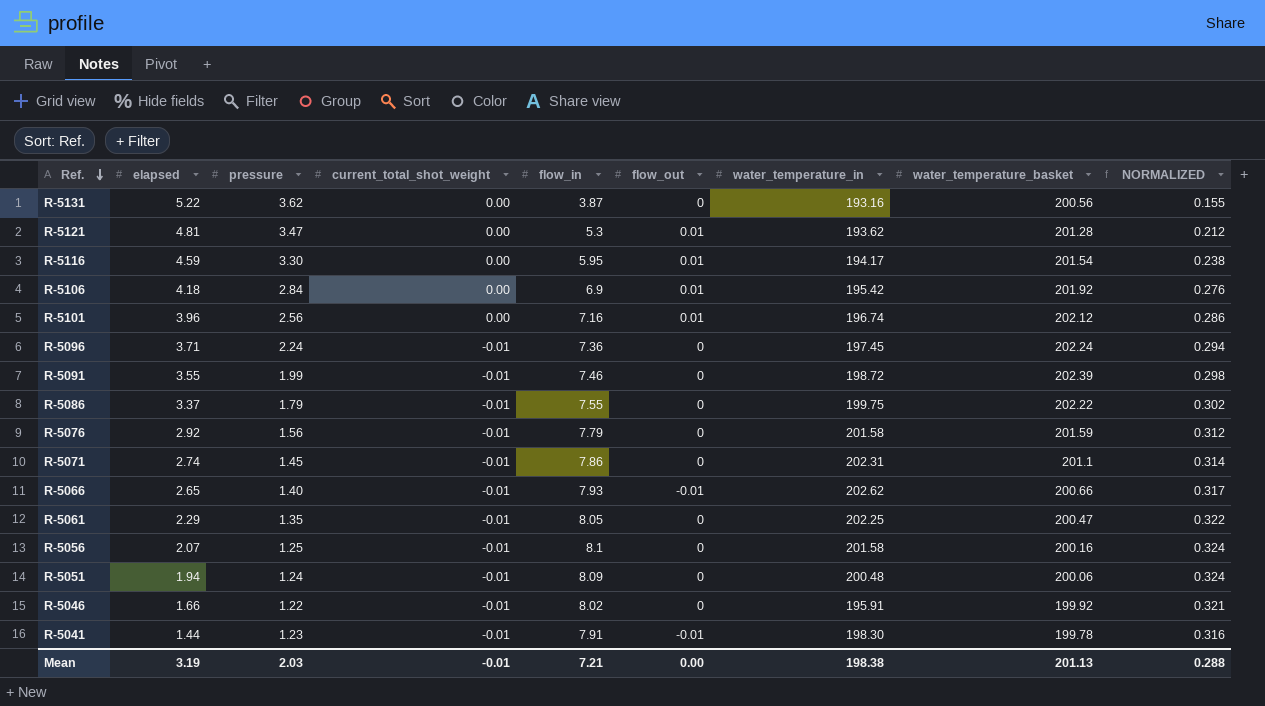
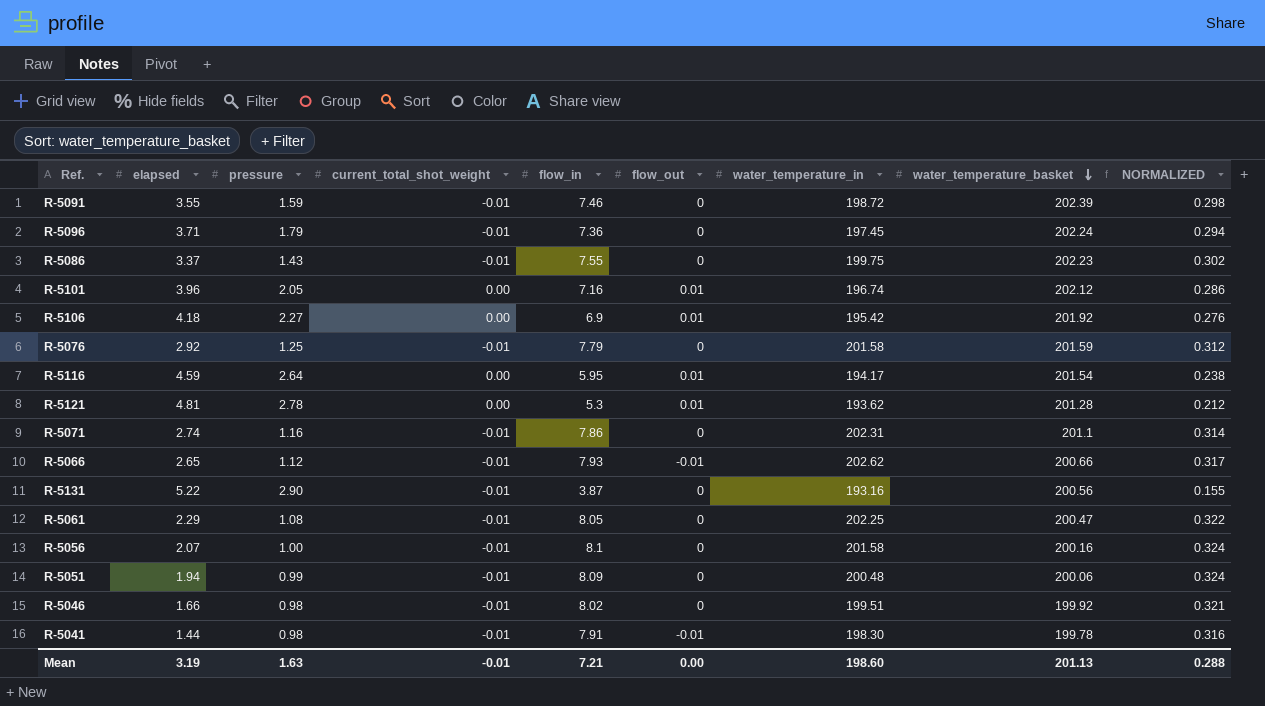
row order: Ref. descending -> water_temperature_basket descending
R-5091 | pressure: 1.99 -> 1.59
R-5096 | pressure: 2.24 -> 1.79
R-5086 | pressure: 1.79 -> 1.43
R-5086 | water_temperature_basket: 202.22 -> 202.23
R-5101 | pressure: 2.56 -> 2.05
R-5106 | pressure: 2.84 -> 2.27
R-5076 | pressure: 1.56 -> 1.25
R-5116 | pressure: 3.30 -> 2.64
R-5121 | pressure: 3.47 -> 2.78
R-5071 | pressure: 1.45 -> 1.16
R-5066 | pressure: 1.40 -> 1.12
R-5131 | pressure: 3.62 -> 2.90
R-5131 | current_total_shot_weight: 0.00 -> -0.01
R-5061 | pressure: 1.35 -> 1.08
R-5056 | pressure: 1.25 -> 1.00
R-5051 | pressure: 1.24 -> 0.99
R-5046 | pressure: 1.22 -> 0.98
R-5046 | water_temperature_in: 195.91 -> 199.51
R-5041 | pressure: 1.23 -> 0.98
Mean | pressure: 2.03 -> 1.63
Mean | water_temperature_in: 198.38 -> 198.60

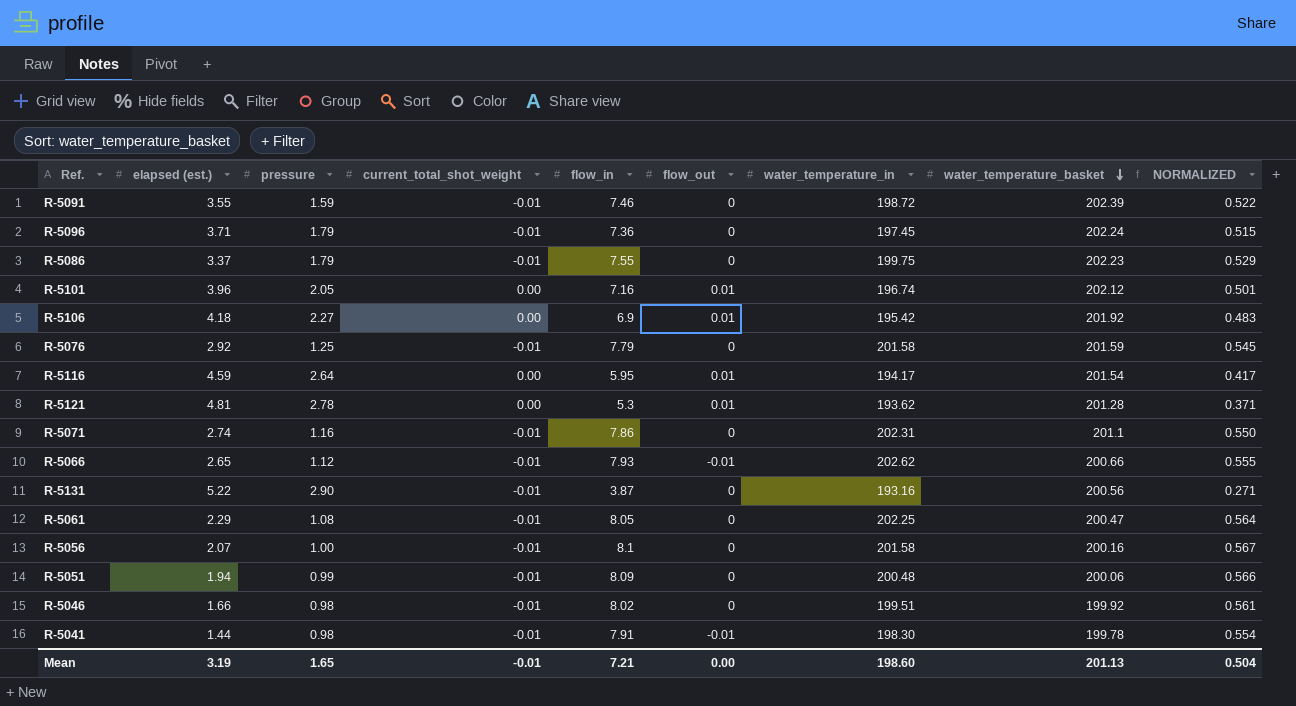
column name: elapsed -> elapsed (est.)
column NORMALIZED | formula: [flow_in] * 0.04 -> [flow_in] * 0.07
R-5086 | pressure: 1.43 -> 1.79
Mean | pressure: 1.63 -> 1.65
Mean | NORMALIZED: 0.288 -> 0.504

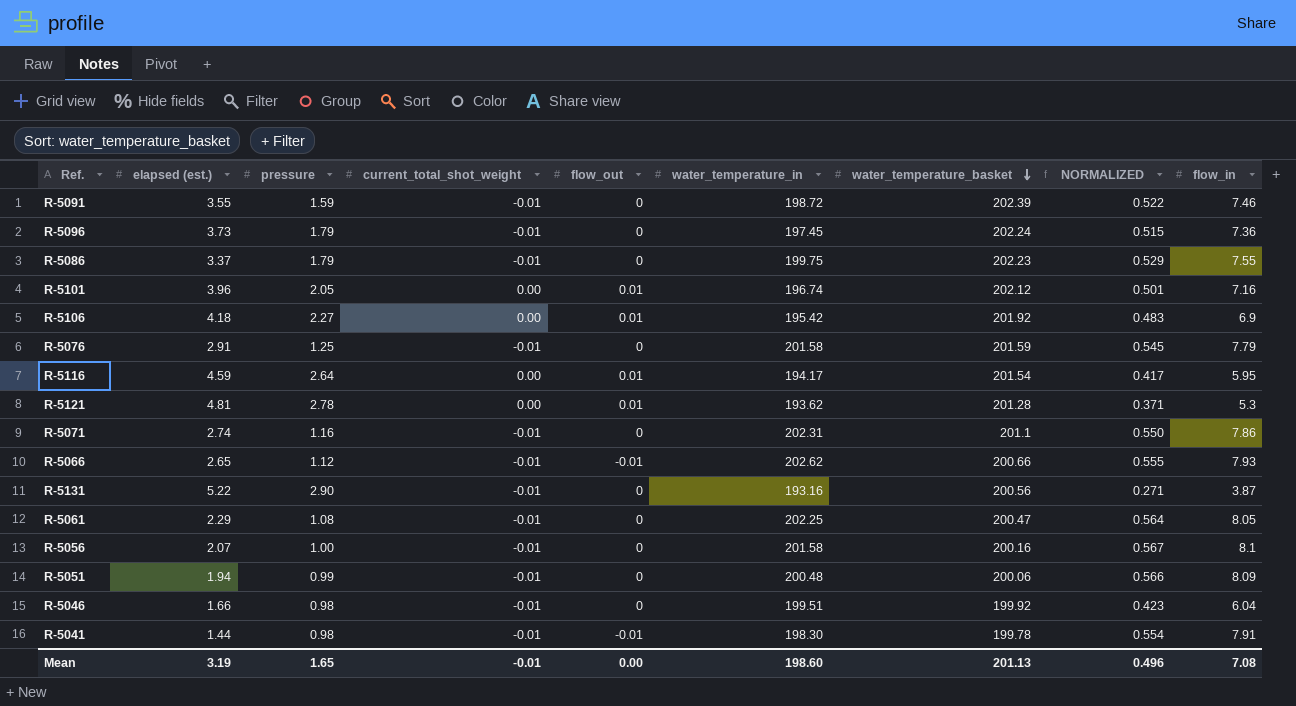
column flow_in | position: 5 -> 9
R-5096 | elapsed (est.): 3.71 -> 3.73
R-5076 | elapsed (est.): 2.92 -> 2.91
R-5046 | NORMALIZED: 0.561 -> 0.423
R-5046 | flow_in: 8.02 -> 6.04
Mean | NORMALIZED: 0.504 -> 0.496
Mean | flow_in: 7.21 -> 7.08

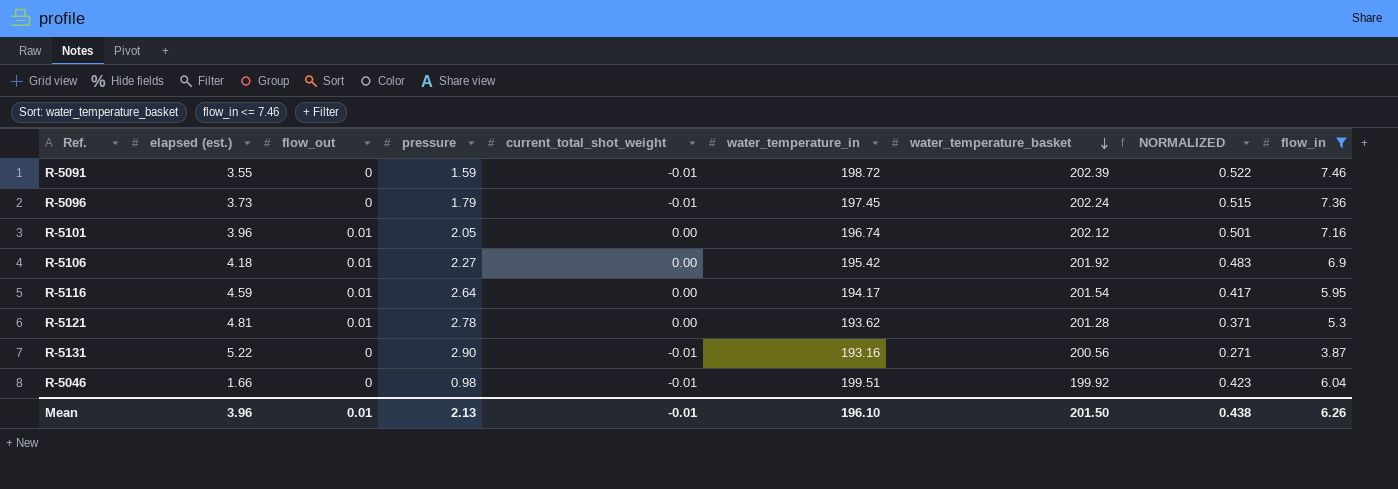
filter: none -> flow_in <= 7.46
column flow_out | position: 5 -> 3
Mean | elapsed (est.): 3.19 -> 3.96
Mean | flow_out: 0.00 -> 0.01
Mean | pressure: 1.65 -> 2.13
Mean | water_temperature_in: 198.60 -> 196.10
Mean | water_temperature_basket: 201.13 -> 201.50
Mean | NORMALIZED: 0.496 -> 0.438
Mean | flow_in: 7.08 -> 6.26

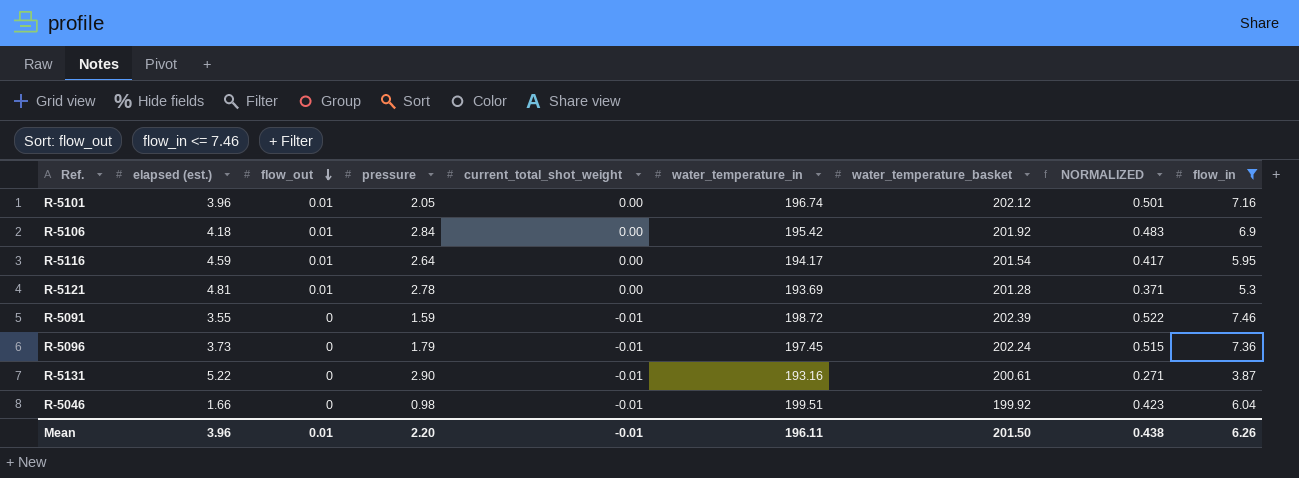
row order: water_temperature_basket descending -> flow_out descending
R-5106 | pressure: 2.27 -> 2.84
R-5121 | water_temperature_in: 193.62 -> 193.69
R-5131 | water_temperature_basket: 200.56 -> 200.61
Mean | pressure: 2.13 -> 2.20
Mean | water_temperature_in: 196.10 -> 196.11

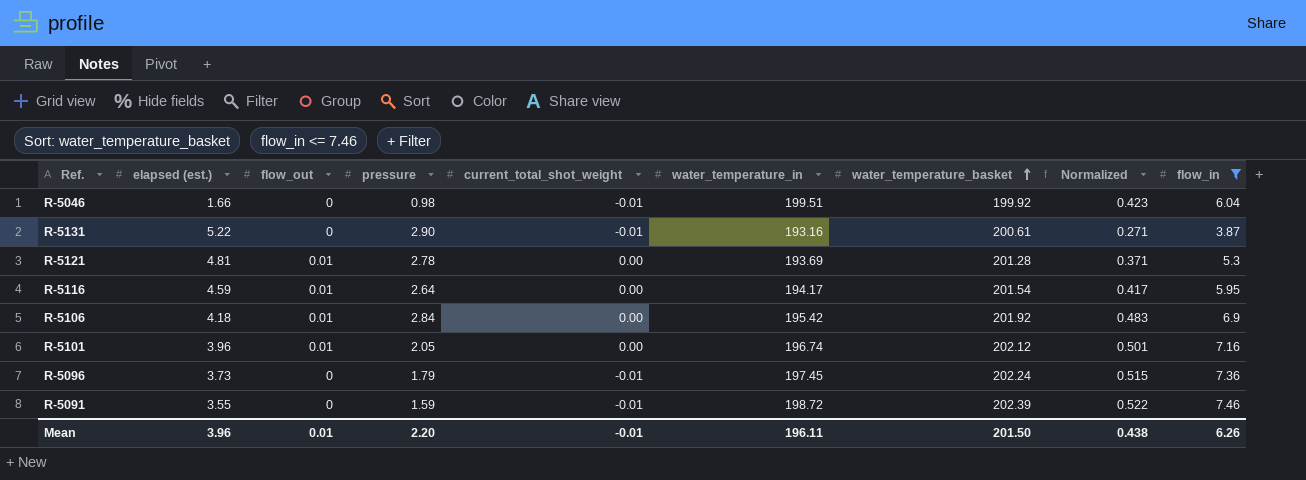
row order: flow_out descending -> water_temperature_basket ascending
column name: NORMALIZED -> Normalized

